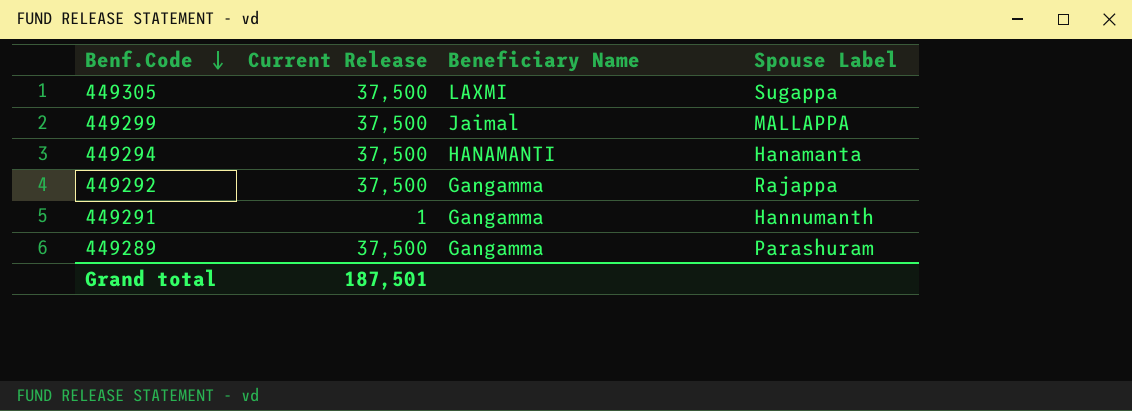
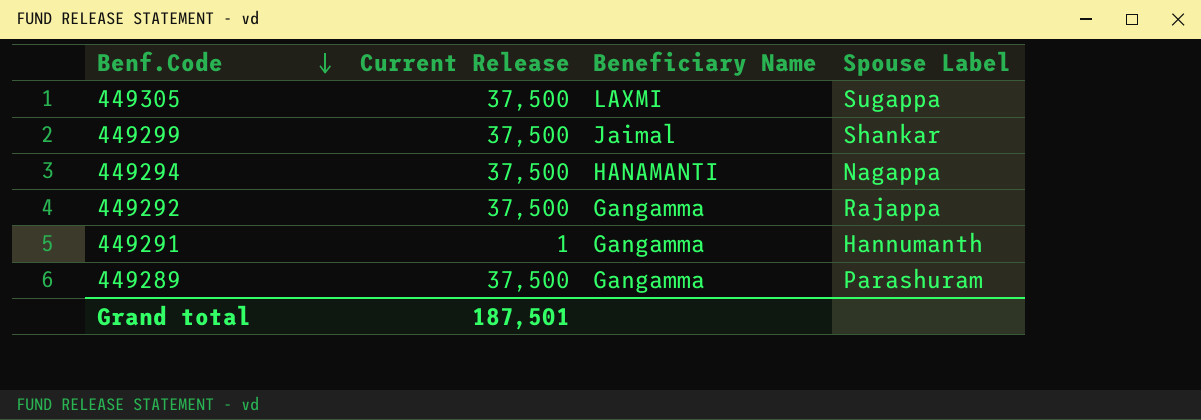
449299 | Spouse Label: MALLAPPA -> Shankar
449294 | Spouse Label: Hanamanta -> Nagappa

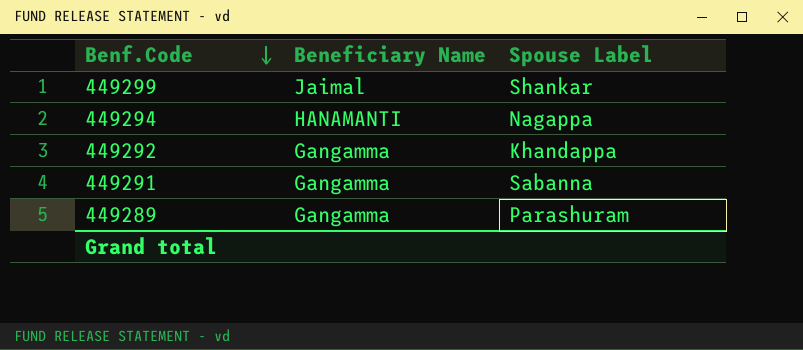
column Current Release | position: 2 -> none
row 449305: 37,500 | LAXMI | Sugappa -> none
449292 | Spouse Label: Rajappa -> Khandappa
449291 | Spouse Label: Hannumanth -> Sabanna

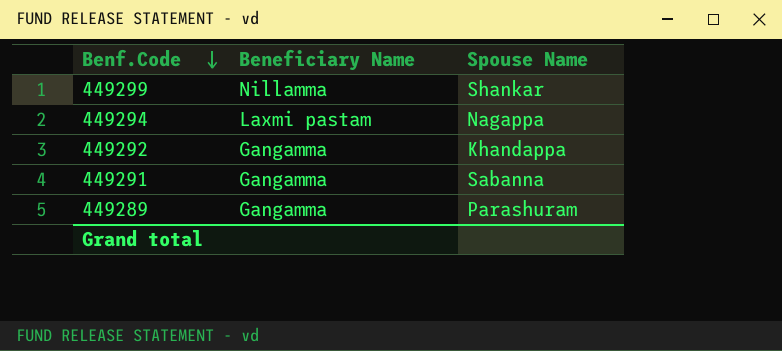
column name: Spouse Label -> Spouse Name
449299 | Beneficiary Name: Jaimal -> Nillamma
449294 | Beneficiary Name: HANAMANTI -> Laxmi pastam

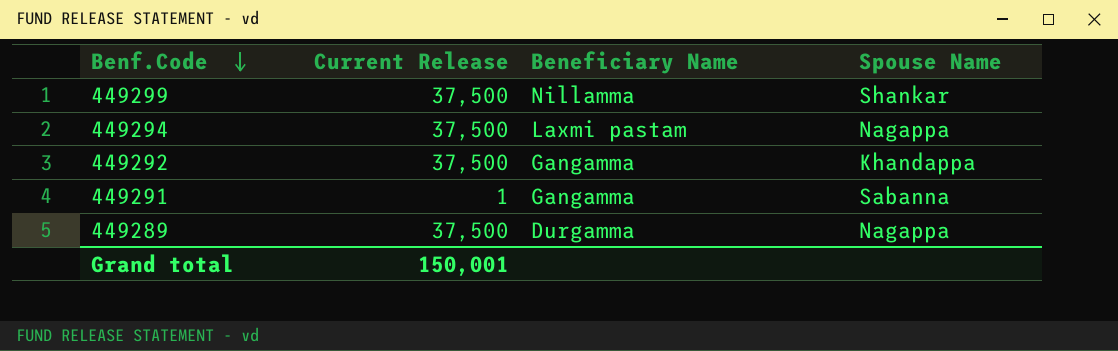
column Current Release | position: none -> 2
449289 | Beneficiary Name: Gangamma -> Durgamma
449289 | Spouse Name: Parashuram -> Nagappa

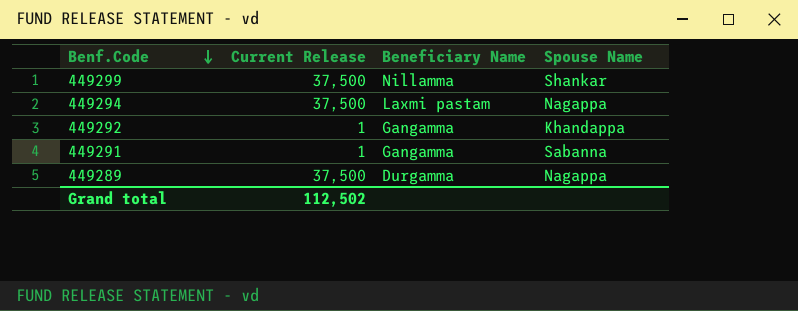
449292 | Current Release: 37,500 -> 1
Grand total | Current Release: 150,001 -> 112,502

